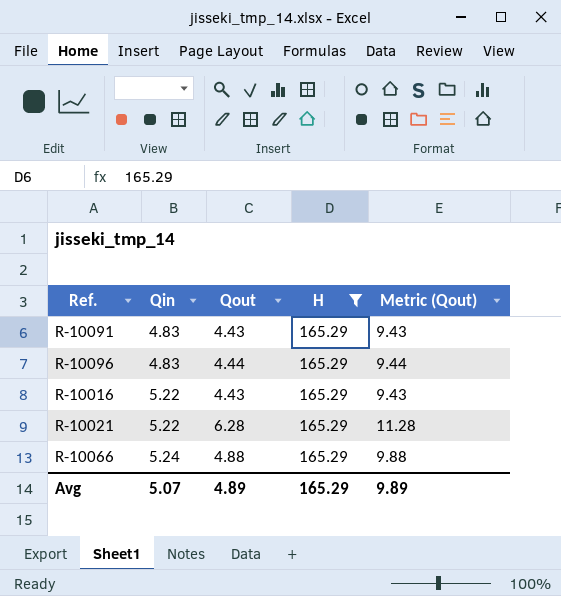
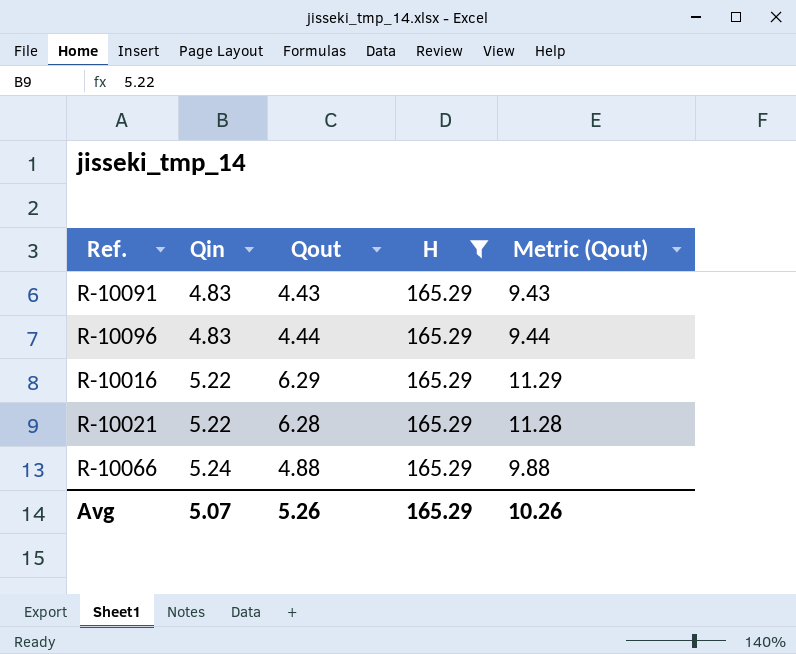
R-10016 | Qout: 4.43 -> 6.29
R-10016 | Metric (Qout): 9.43 -> 11.29
Avg | Qout: 4.89 -> 5.26
Avg | Metric (Qout): 9.89 -> 10.26

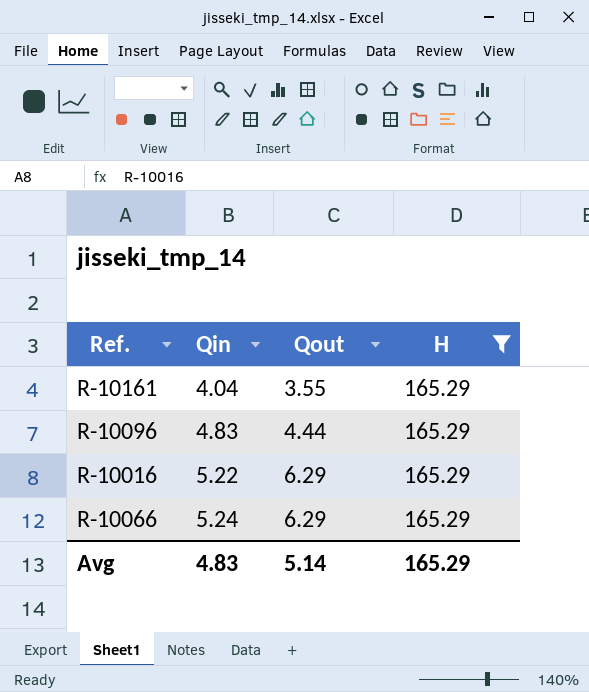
column Metric (Qout) | formula: [Qout] + 5 -> none
row R-10091: 4.83 | 4.43 | 165.29 | 9.43 -> none
row R-10021: 5.22 | 6.28 | 165.29 | 11.28 -> none
row R-10161: none -> 4.04 | 3.55 | 165.29
R-10066 | Qout: 4.88 -> 6.29
Avg | Qin: 5.07 -> 4.83
Avg | Qout: 5.26 -> 5.14

